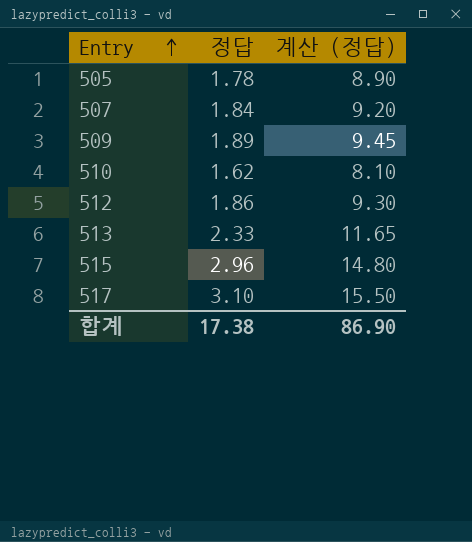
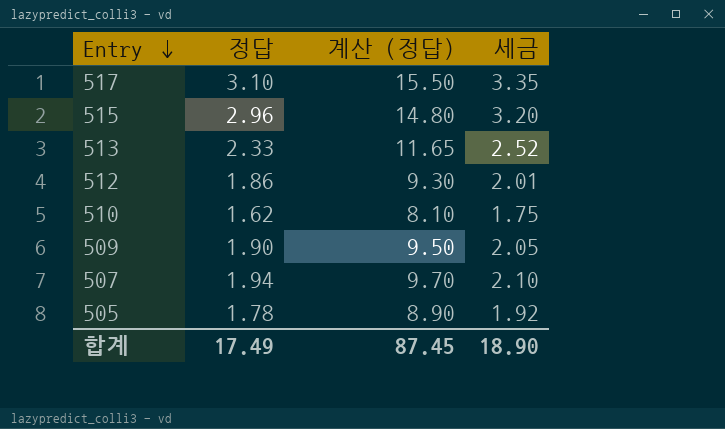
row order: Entry ascending -> Entry descending
column 세금 | formula: none -> [정답] * 1.08
509 | 정답: 1.89 -> 1.90
509 | 계산 (정답): 9.45 -> 9.50
507 | 정답: 1.84 -> 1.94
507 | 계산 (정답): 9.20 -> 9.70
합계 | 정답: 17.38 -> 17.49
합계 | 계산 (정답): 86.90 -> 87.45

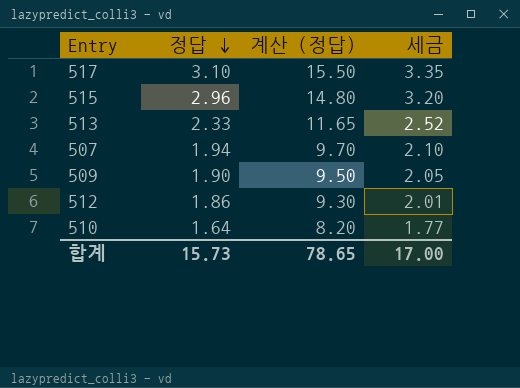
row order: Entry descending -> 정답 descending
row 505: 1.78 | 8.90 | 1.92 -> none
510 | 정답: 1.62 -> 1.64
510 | 계산 (정답): 8.10 -> 8.20
510 | 세금: 1.75 -> 1.77
합계 | 정답: 17.49 -> 15.73
합계 | 계산 (정답): 87.45 -> 78.65
합계 | 세금: 18.90 -> 17.00

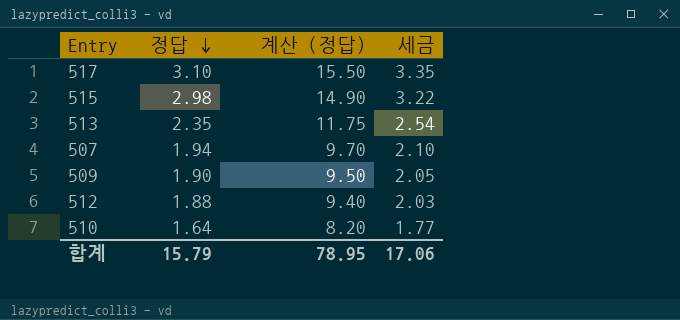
515 | 정답: 2.96 -> 2.98
515 | 계산 (정답): 14.80 -> 14.90
515 | 세금: 3.20 -> 3.22
513 | 정답: 2.33 -> 2.35
513 | 계산 (정답): 11.65 -> 11.75
513 | 세금: 2.52 -> 2.54
512 | 정답: 1.86 -> 1.88
512 | 계산 (정답): 9.30 -> 9.40
512 | 세금: 2.01 -> 2.03
합계 | 정답: 15.73 -> 15.79
합계 | 계산 (정답): 78.65 -> 78.95
합계 | 세금: 17.00 -> 17.06

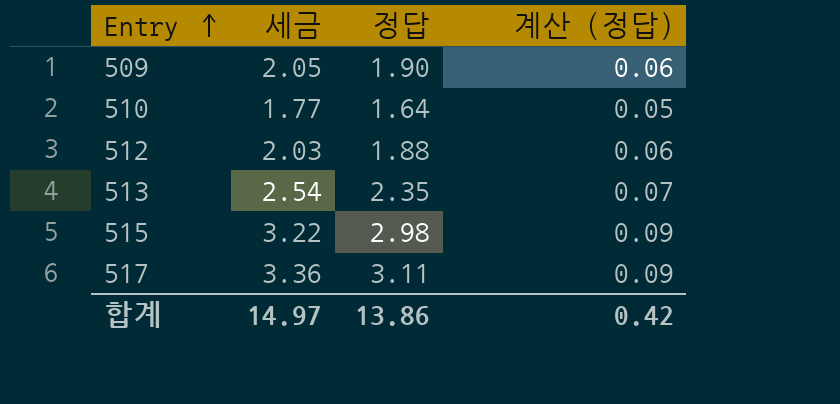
row order: 정답 descending -> Entry ascending
column 세금 | position: 4 -> 2
column 계산 (정답) | formula: [정답] * 5 -> [정답] * 0.03
row 507: 1.94 | 9.70 | 2.10 -> none
517 | 세금: 3.35 -> 3.36
517 | 정답: 3.10 -> 3.11
합계 | 세금: 17.06 -> 14.97
합계 | 정답: 15.79 -> 13.86
합계 | 계산 (정답): 78.95 -> 0.42

